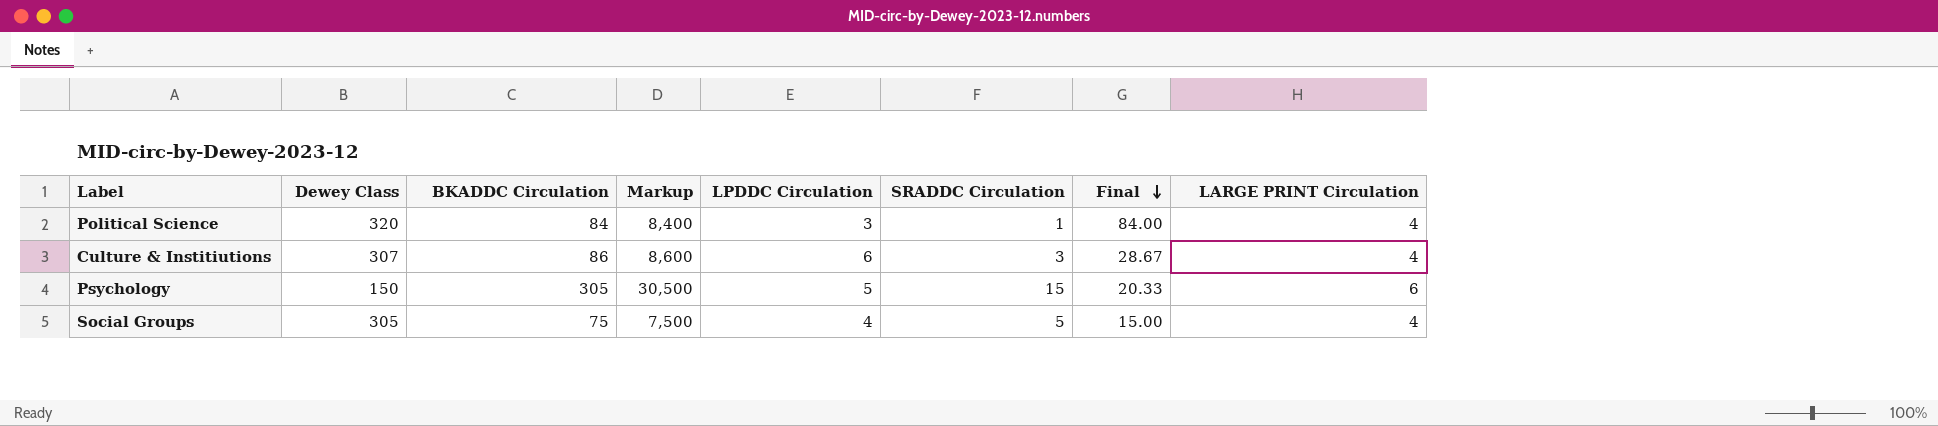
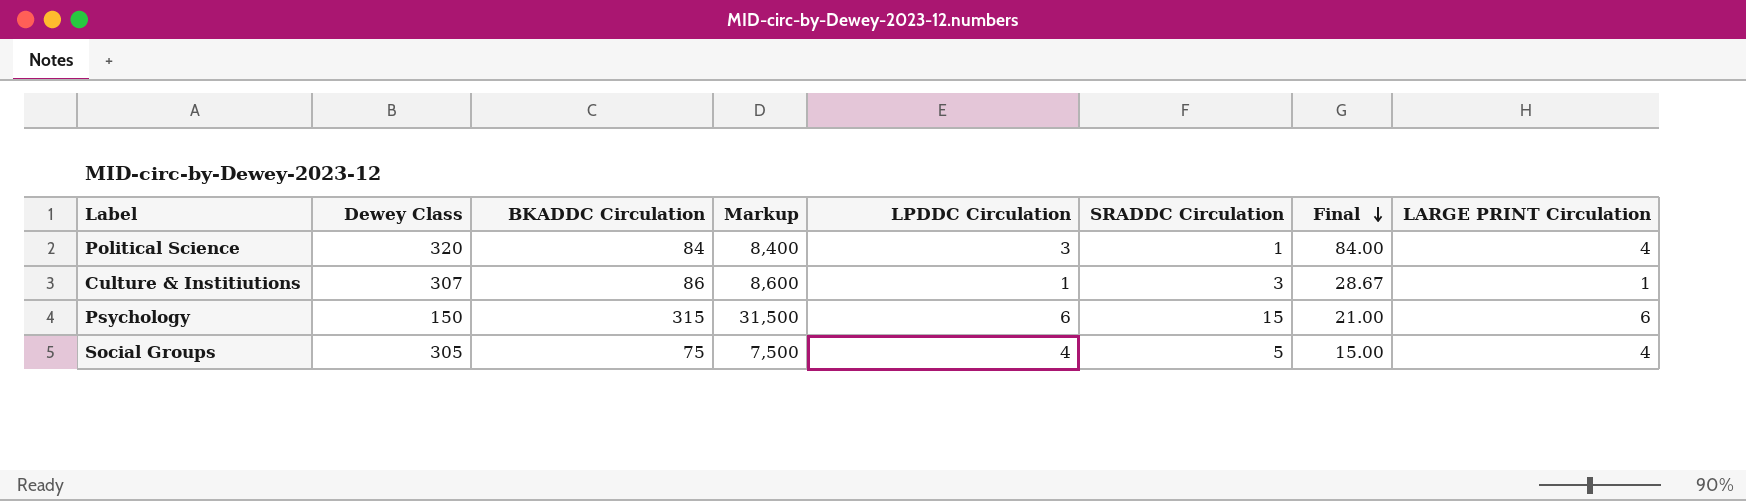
Culture & Institiutions | LPDDC Circulation: 6 -> 1
Culture & Institiutions | LARGE PRINT Circulation: 4 -> 1
Psychology | BKADDC Circulation: 305 -> 315
Psychology | Markup: 30,500 -> 31,500
Psychology | LPDDC Circulation: 5 -> 6
Psychology | Final: 20.33 -> 21.00

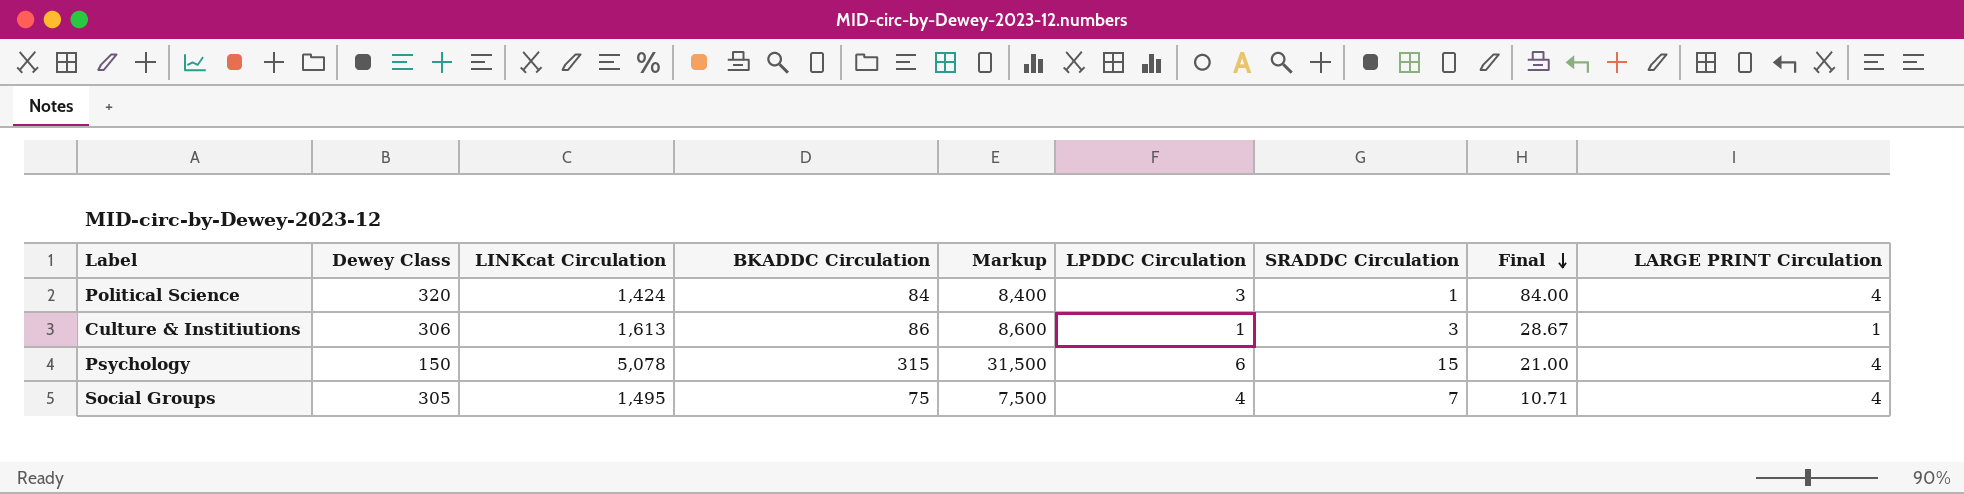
column LINKcat Circulation | position: none -> 3
Culture & Institiutions | Dewey Class: 307 -> 306
Psychology | LARGE PRINT Circulation: 6 -> 4
Social Groups | SRADDC Circulation: 5 -> 7
Social Groups | Final: 15.00 -> 10.71

